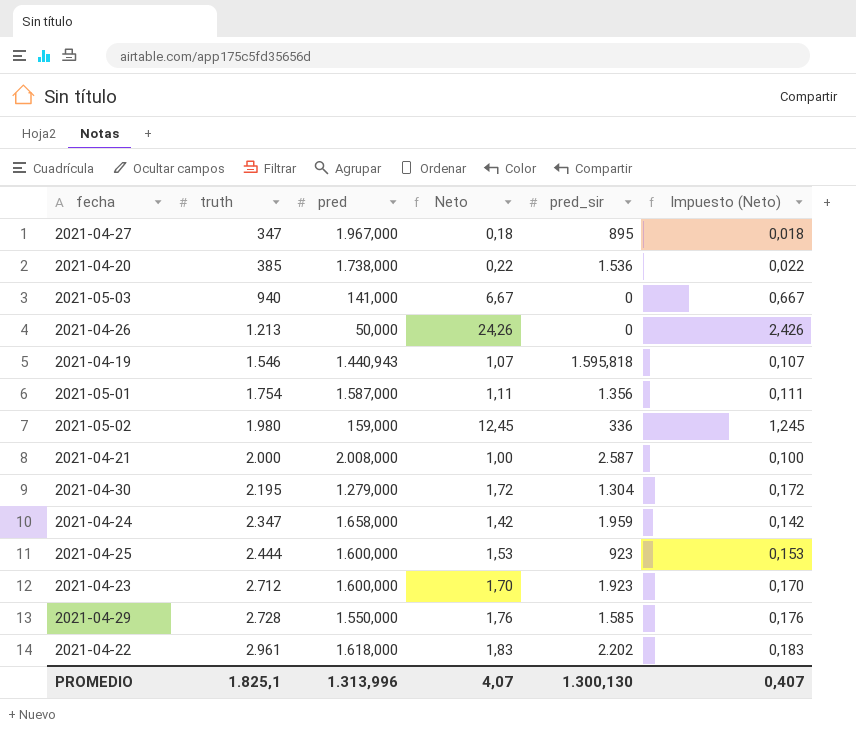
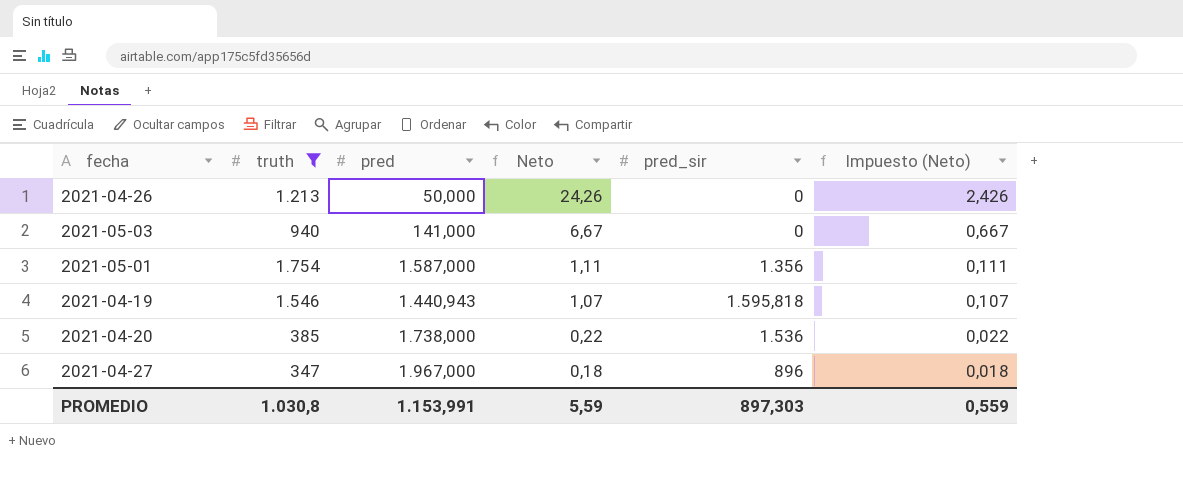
filter: none -> truth <= 1.754
row order: truth ascending -> Neto descending
2021-04-27 | pred_sir: 895 -> 896
PROMEDIO | truth: 1.825,1 -> 1.030,8
PROMEDIO | pred: 1.313,996 -> 1.153,991
PROMEDIO | Neto: 4,07 -> 5,59
PROMEDIO | pred_sir: 1.300,130 -> 897,303
PROMEDIO | Impuesto (Neto): 0,407 -> 0,559

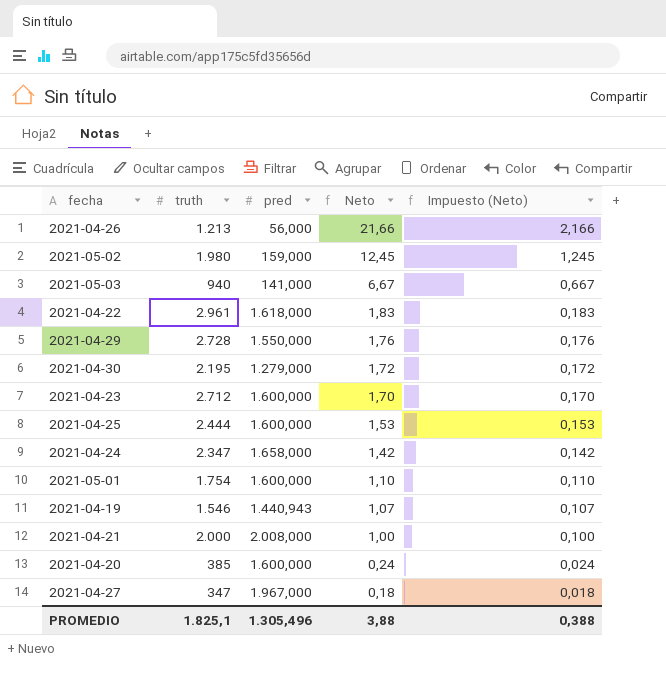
filter: truth <= 1.754 -> none
column pred_sir | position: 5 -> none
2021-04-26 | pred: 50,000 -> 56,000
2021-04-26 | Neto: 24,26 -> 21,66
2021-04-26 | Impuesto (Neto): 2,426 -> 2,166
2021-05-01 | pred: 1.587,000 -> 1.600,000
2021-05-01 | Neto: 1,11 -> 1,10
2021-05-01 | Impuesto (Neto): 0,111 -> 0,110
2021-04-20 | pred: 1.738,000 -> 1.600,000
2021-04-20 | Neto: 0,22 -> 0,24
2021-04-20 | Impuesto (Neto): 0,022 -> 0,024
PROMEDIO | truth: 1.030,8 -> 1.825,1
PROMEDIO | pred: 1.153,991 -> 1.305,496
PROMEDIO | Neto: 5,59 -> 3,88
PROMEDIO | Impuesto (Neto): 0,559 -> 0,388

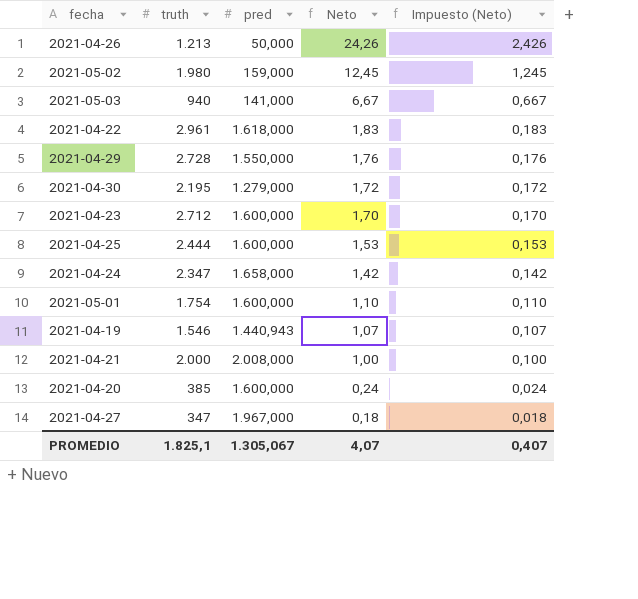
2021-04-26 | pred: 56,000 -> 50,000
2021-04-26 | Neto: 21,66 -> 24,26
2021-04-26 | Impuesto (Neto): 2,166 -> 2,426
PROMEDIO | pred: 1.305,496 -> 1.305,067
PROMEDIO | Neto: 3,88 -> 4,07
PROMEDIO | Impuesto (Neto): 0,388 -> 0,407

